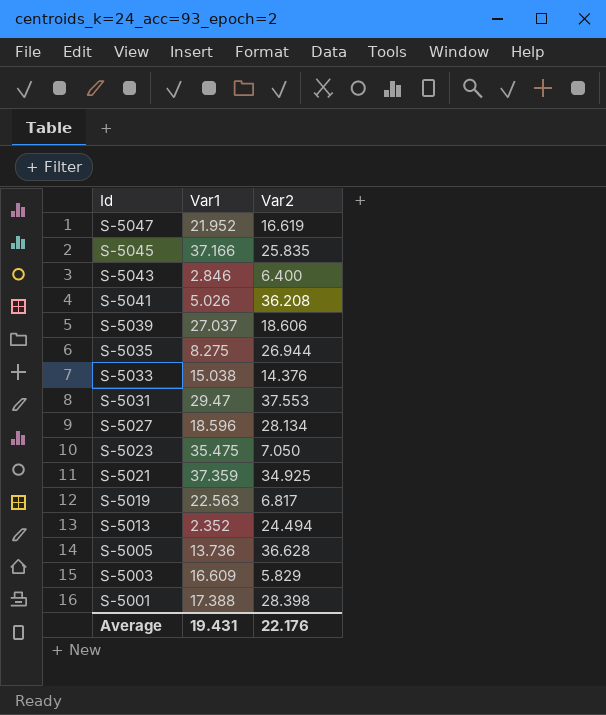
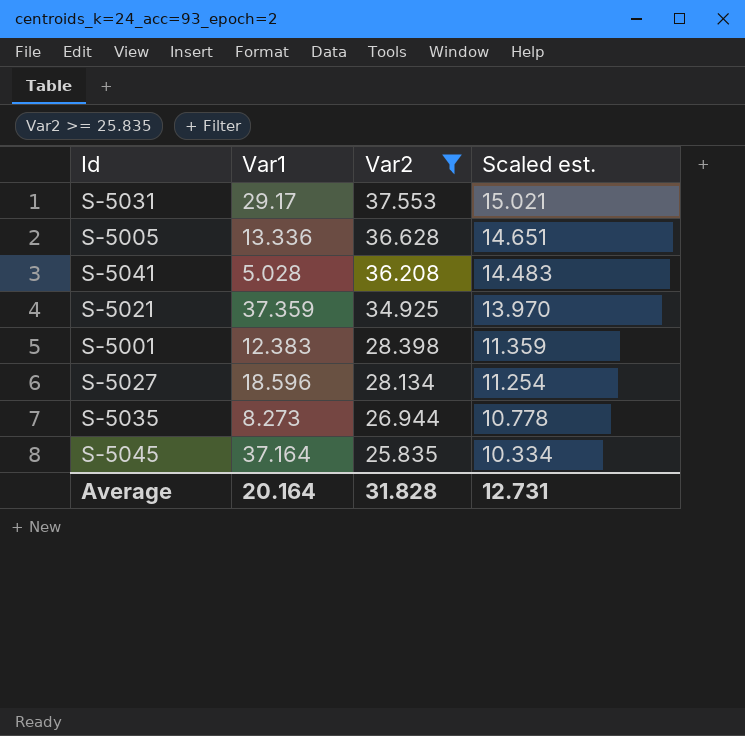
filter: none -> Var2 >= 25.835
row order: Id descending -> Var2 descending
column Scaled est. | formula: none -> [Var2] * 0.4
S-5031 | Var1: 29.47 -> 29.17
S-5005 | Var1: 13.736 -> 13.336
S-5041 | Var1: 5.026 -> 5.028
S-5001 | Var1: 17.388 -> 12.383
S-5035 | Var1: 8.275 -> 8.273
S-5045 | Var1: 37.166 -> 37.164
Average | Var1: 19.431 -> 20.164
Average | Var2: 22.176 -> 31.828

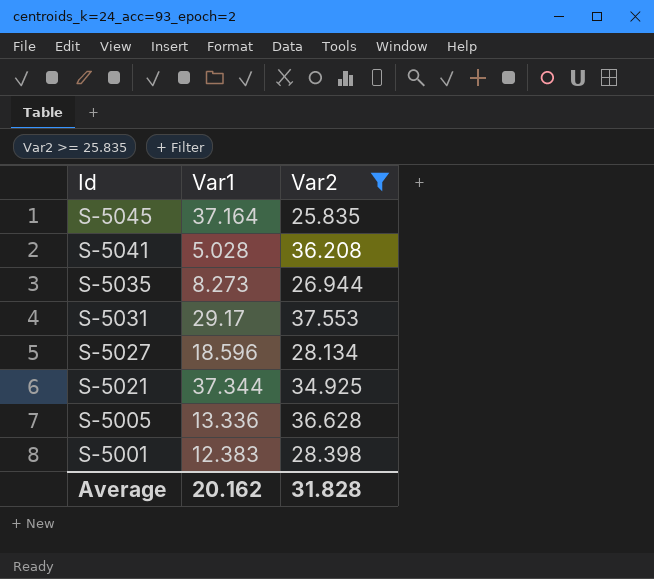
row order: Var2 descending -> Id descending
column Scaled est. | formula: [Var2] * 0.4 -> none
S-5021 | Var1: 37.359 -> 37.344
Average | Var1: 20.164 -> 20.162

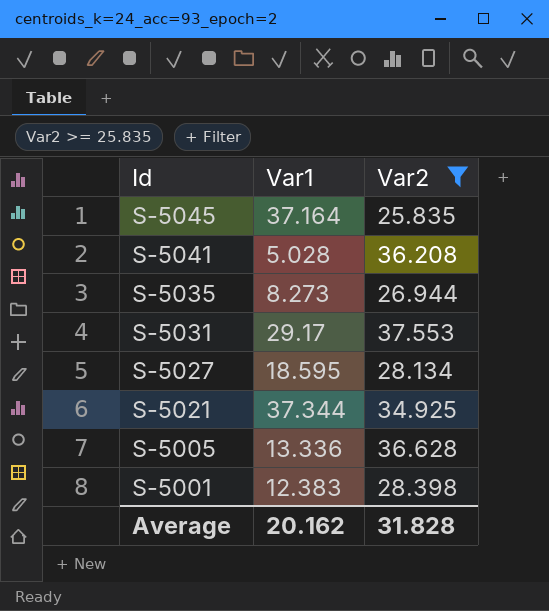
S-5027 | Var1: 18.596 -> 18.595

